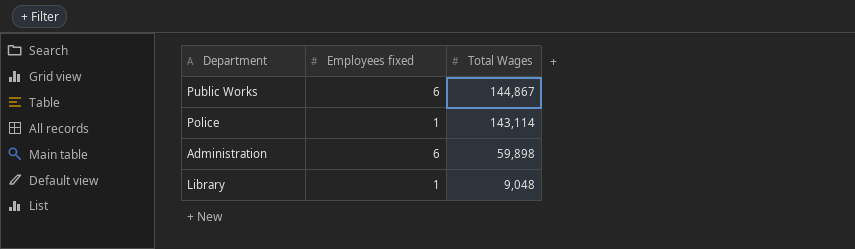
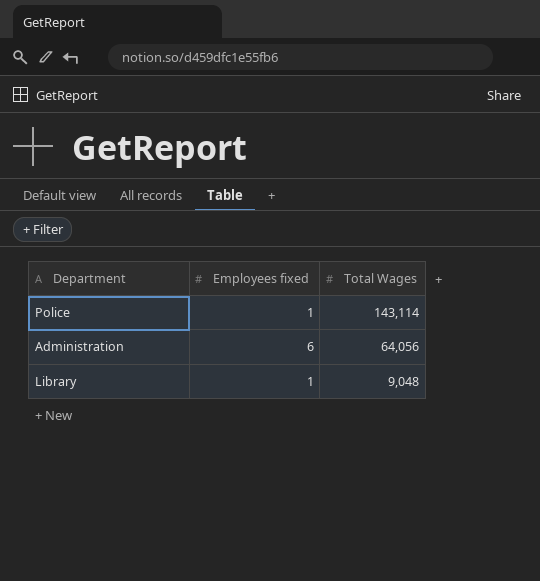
row Public Works: 6 | 144,867 -> none
Administration | Total Wages: 59,898 -> 64,056

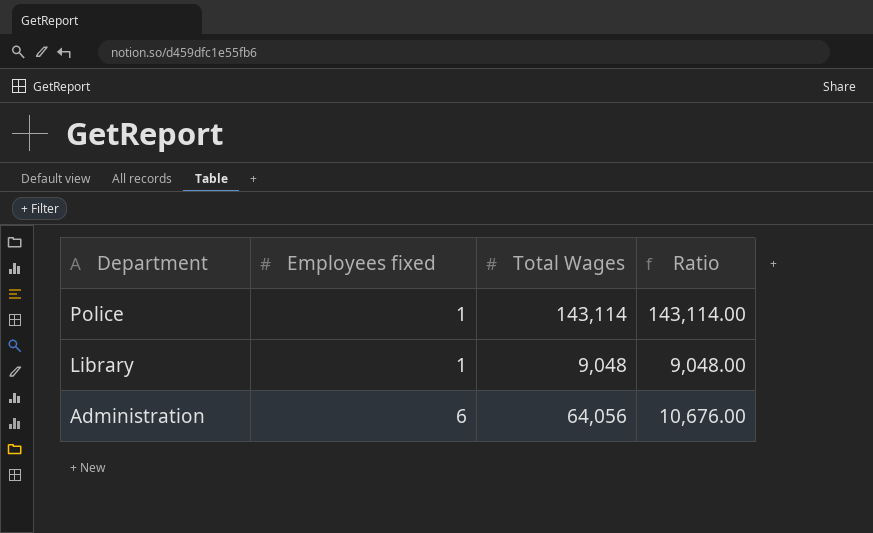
row order: Total Wages descending -> Department descending
column Ratio | formula: none -> [Total Wages] / [Employees fixed]

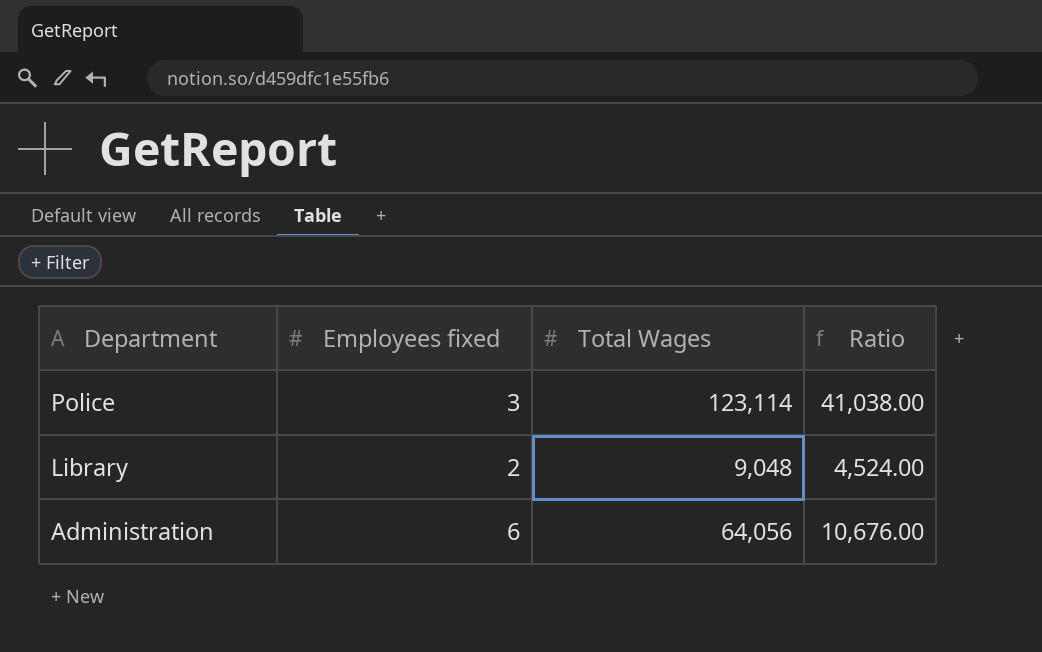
Police | Employees fixed: 1 -> 3
Police | Total Wages: 143,114 -> 123,114
Police | Ratio: 143,114.00 -> 41,038.00
Library | Employees fixed: 1 -> 2
Library | Ratio: 9,048.00 -> 4,524.00

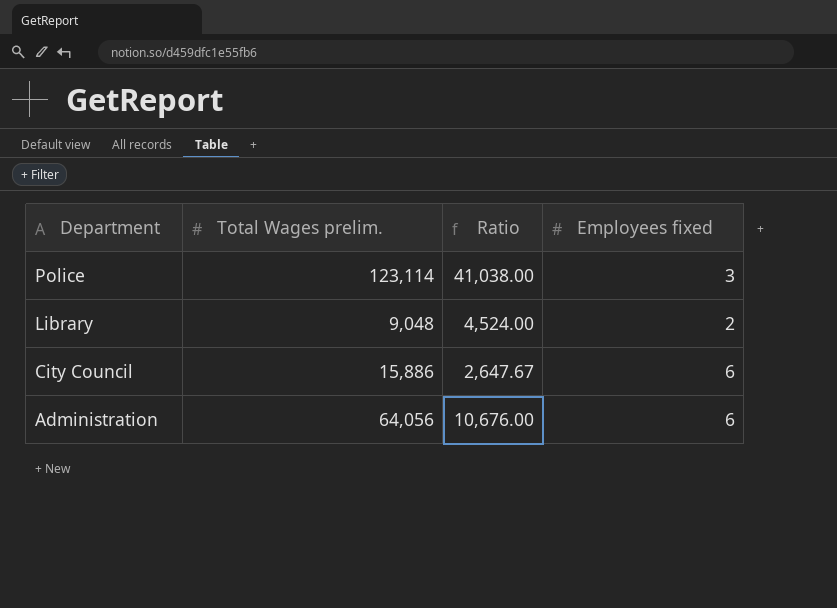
column name: Total Wages -> Total Wages prelim.
column Employees fixed | position: 2 -> 4
row City Council: none -> 15,886 | 2,647.67 | 6

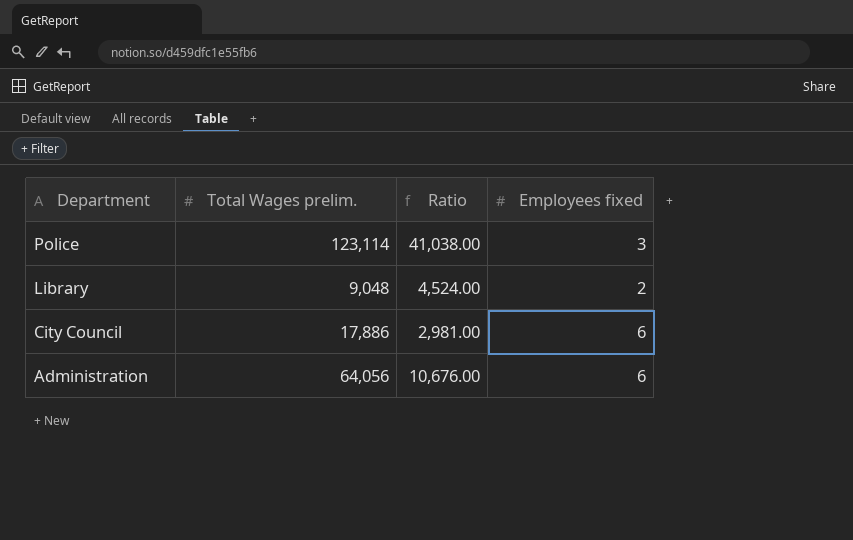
City Council | Total Wages prelim.: 15,886 -> 17,886
City Council | Ratio: 2,647.67 -> 2,981.00

